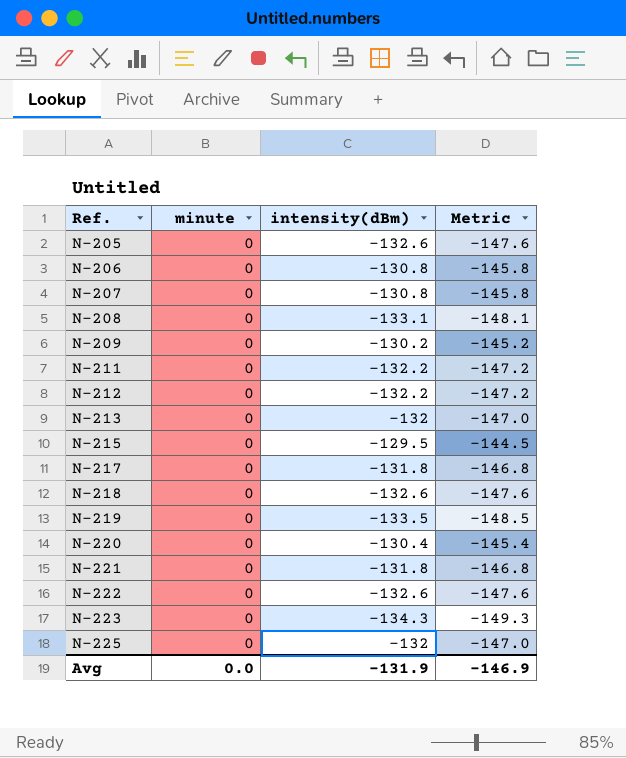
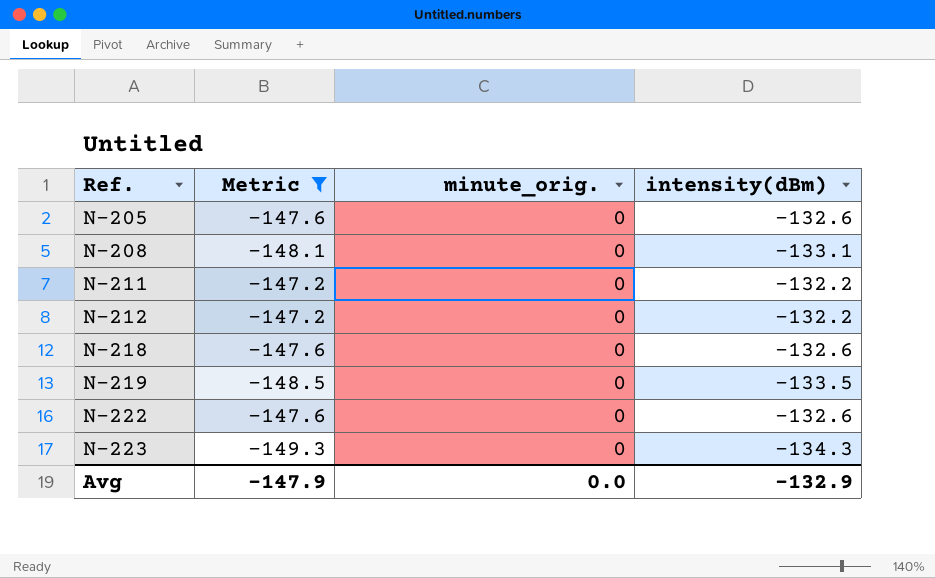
filter: none -> Metric <= -147.2
column Metric | position: 4 -> 2
column name: minute -> minute_orig.
Avg | Metric: -146.9 -> -147.9
Avg | intensity(dBm): -131.9 -> -132.9

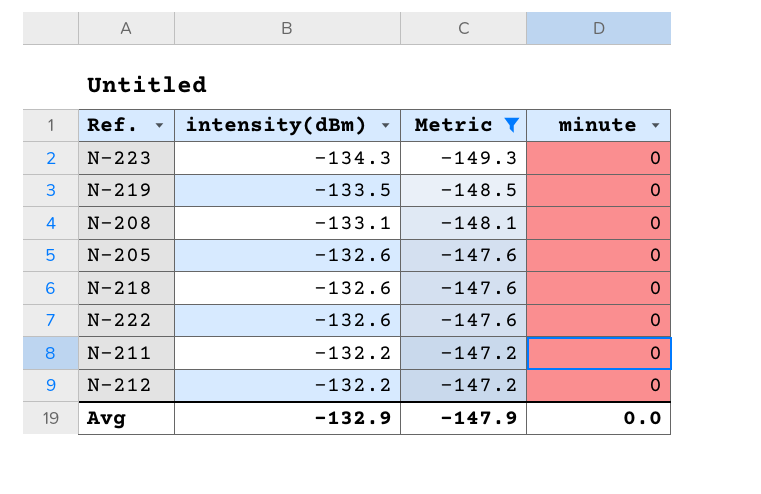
row order: Ref. ascending -> intensity(dBm) ascending
column intensity(dBm) | position: 4 -> 2
column name: minute_orig. -> minute

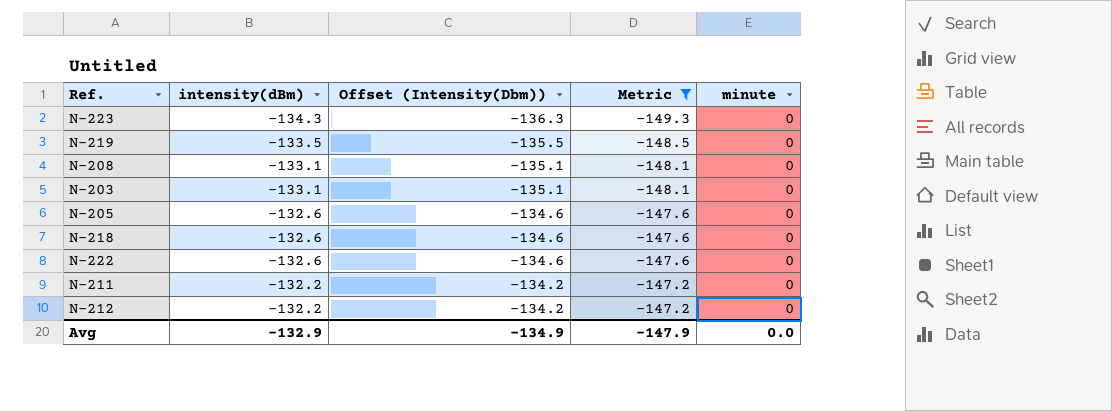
column Offset (Intensity(Dbm)) | formula: none -> [intensity(dBm)] - 2
row N-203: none -> -133.1 | -135.1 | -148.1 | 0

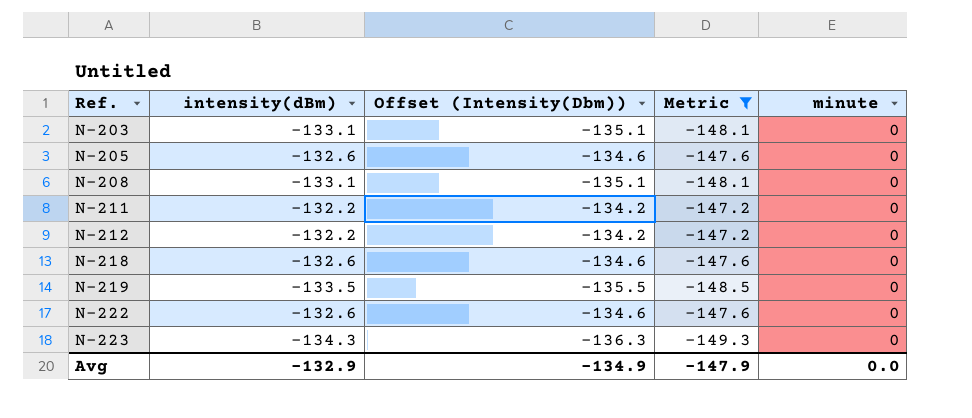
row order: intensity(dBm) ascending -> Ref. ascending

